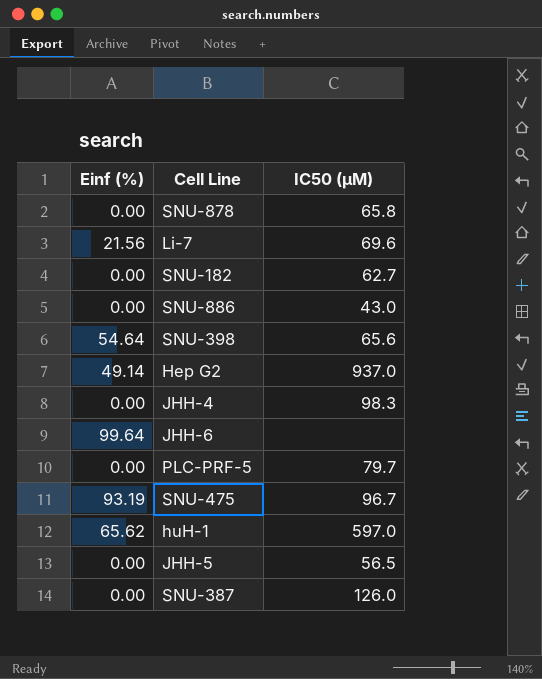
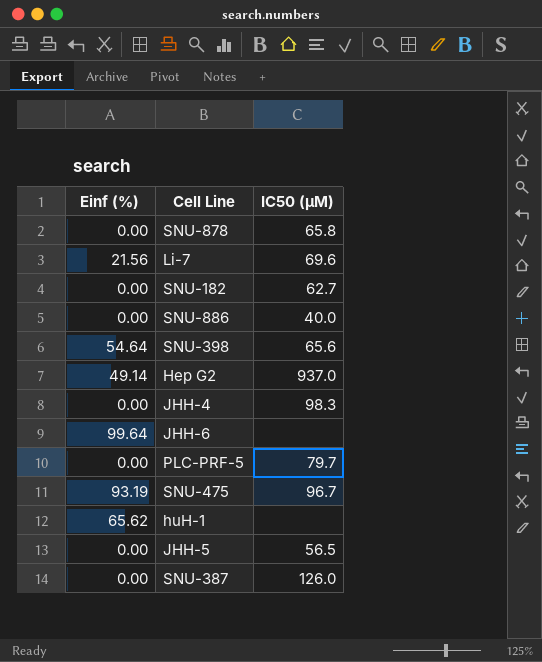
SNU-886 | IC50 (µM): 43.0 -> 40.0
huH-1 | IC50 (µM): 597.0 -> none

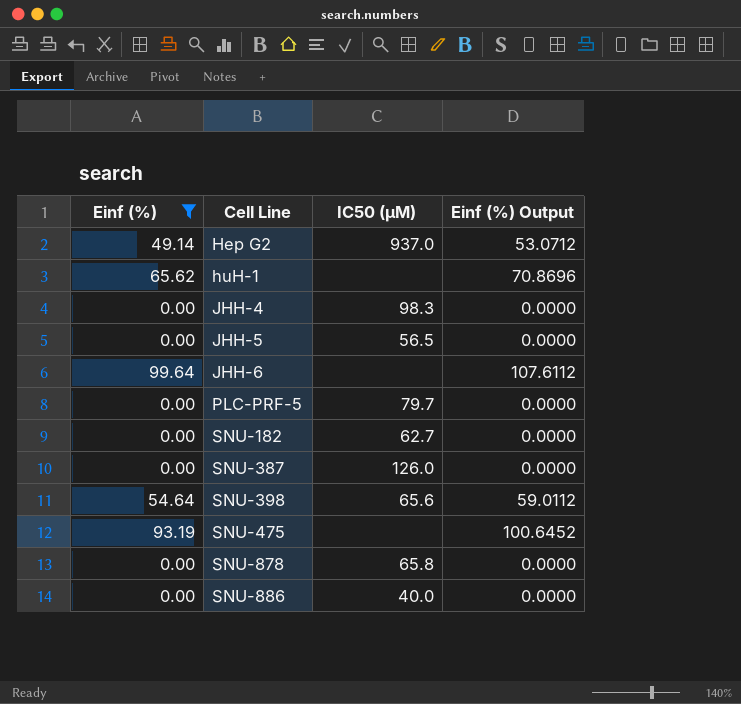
filter: none -> Einf (%) != 21.56
row order: none -> Cell Line ascending
column Einf (%) Output | formula: none -> [Einf (%)] * 1.08
SNU-475 | IC50 (µM): 96.7 -> none

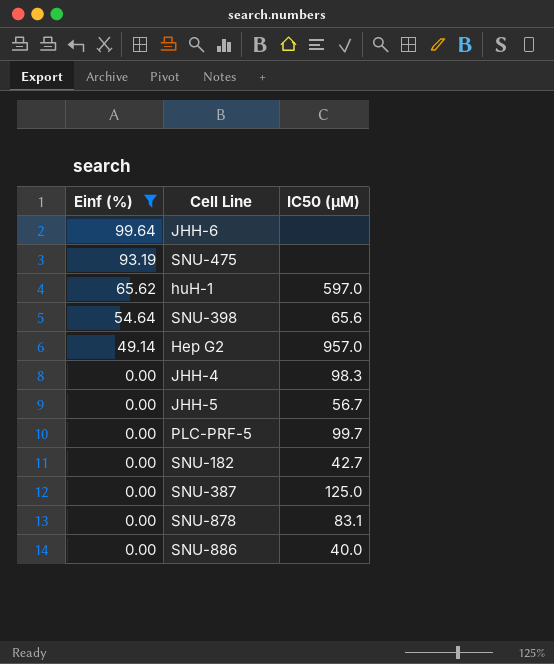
row order: Cell Line ascending -> Einf (%) descending
column Einf (%) Output | formula: [Einf (%)] * 1.08 -> none
huH-1 | IC50 (µM): none -> 597.0
Hep G2 | IC50 (µM): 937.0 -> 957.0
JHH-5 | IC50 (µM): 56.5 -> 56.7
PLC-PRF-5 | IC50 (µM): 79.7 -> 99.7
SNU-182 | IC50 (µM): 62.7 -> 42.7
SNU-387 | IC50 (µM): 126.0 -> 125.0
SNU-878 | IC50 (µM): 65.8 -> 83.1

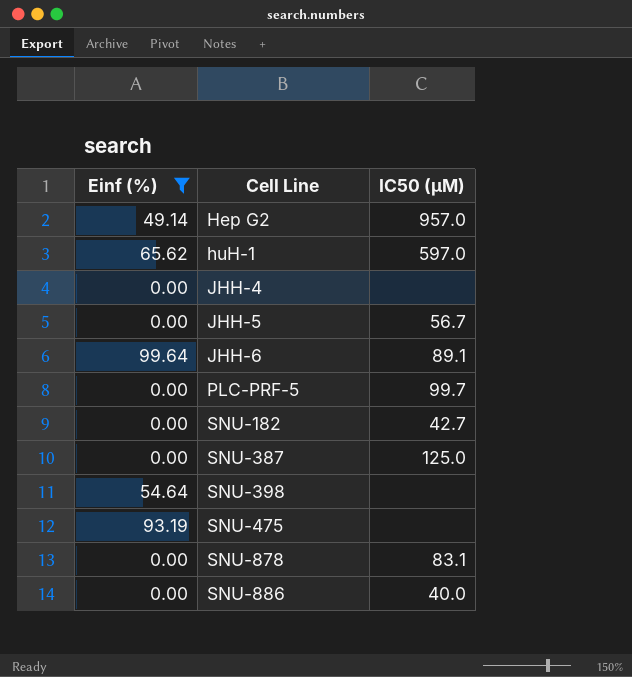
row order: Einf (%) descending -> Cell Line ascending
JHH-4 | IC50 (µM): 98.3 -> none
JHH-6 | IC50 (µM): none -> 89.1
SNU-398 | IC50 (µM): 65.6 -> none

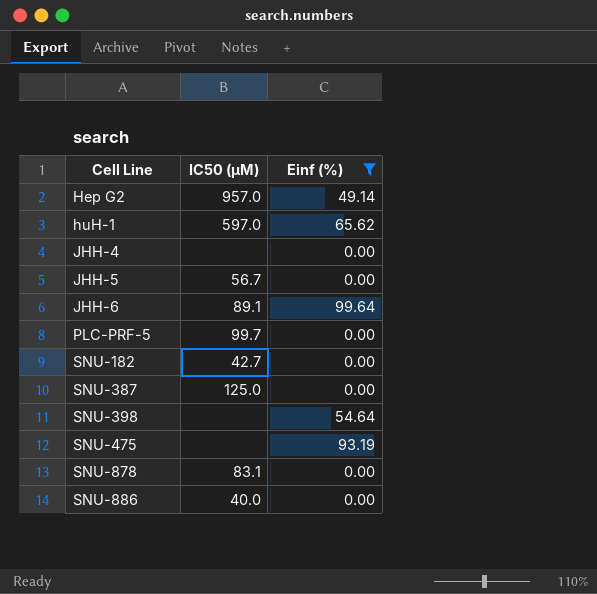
column Einf (%) | position: 1 -> 3

